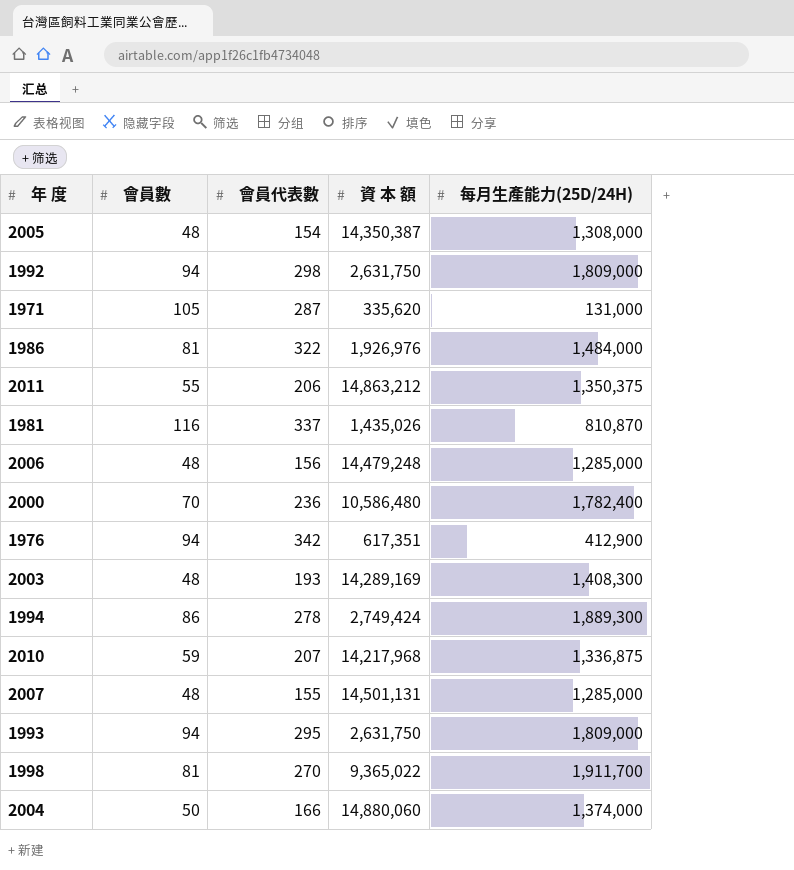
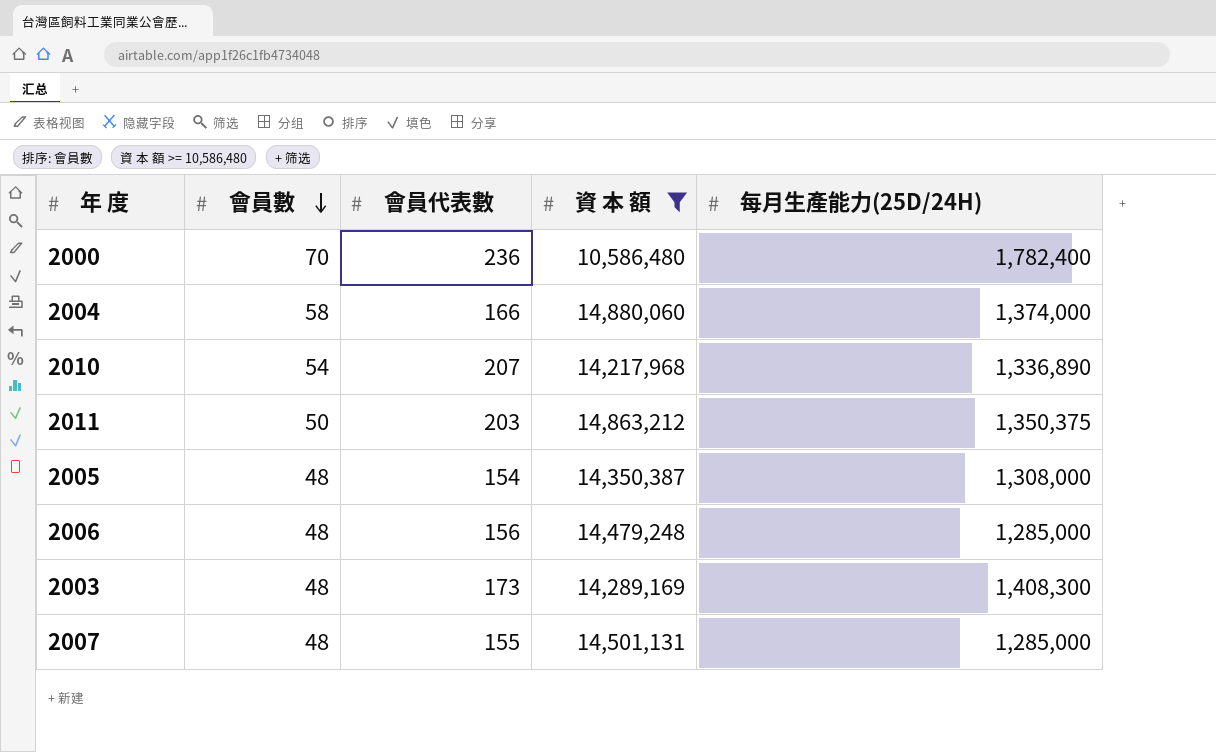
filter: none -> 資 本 額 >= 10,586,480
row order: none -> 會員數 descending
2004 | 會員數: 50 -> 58
2010 | 會員數: 59 -> 54
2010 | 每月生產能力(25D/24H): 1,336,875 -> 1,336,890
2011 | 會員數: 55 -> 50
2011 | 會員代表數: 206 -> 203
2003 | 會員代表數: 193 -> 173

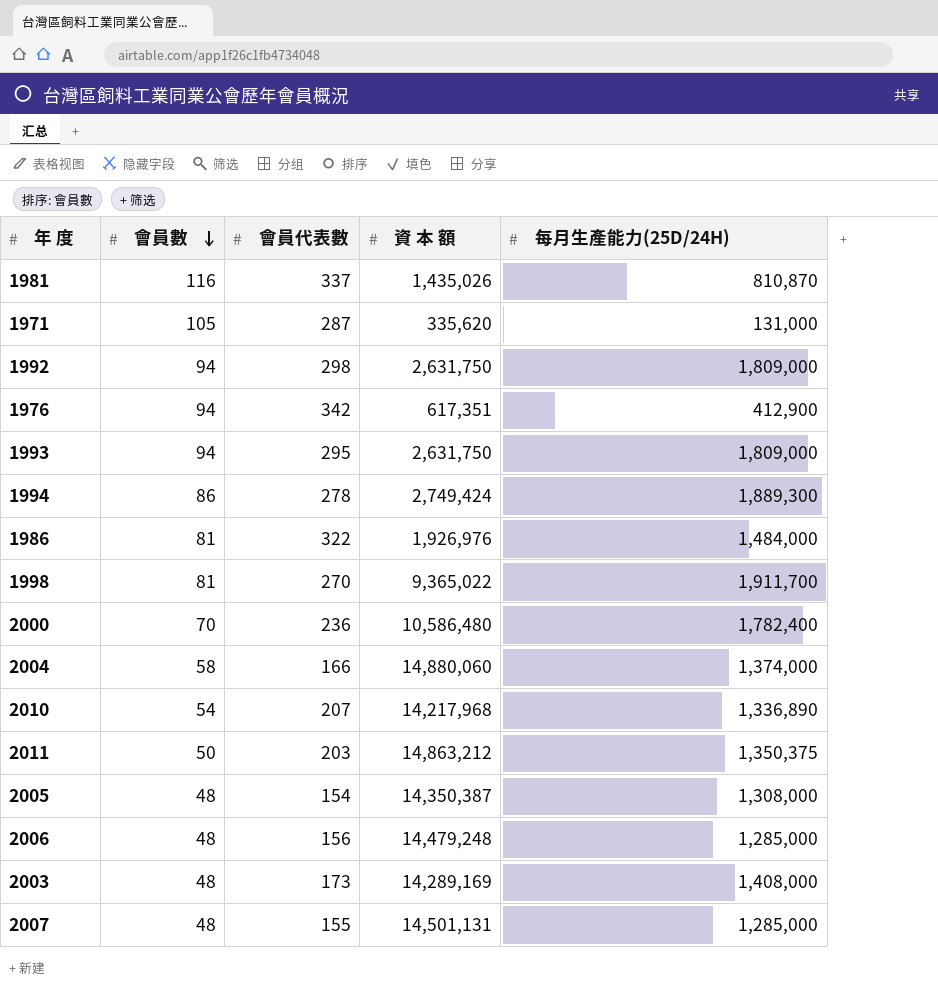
filter: 資 本 額 >= 10,586,480 -> none
2003 | 每月生產能力(25D/24H): 1,408,300 -> 1,408,000

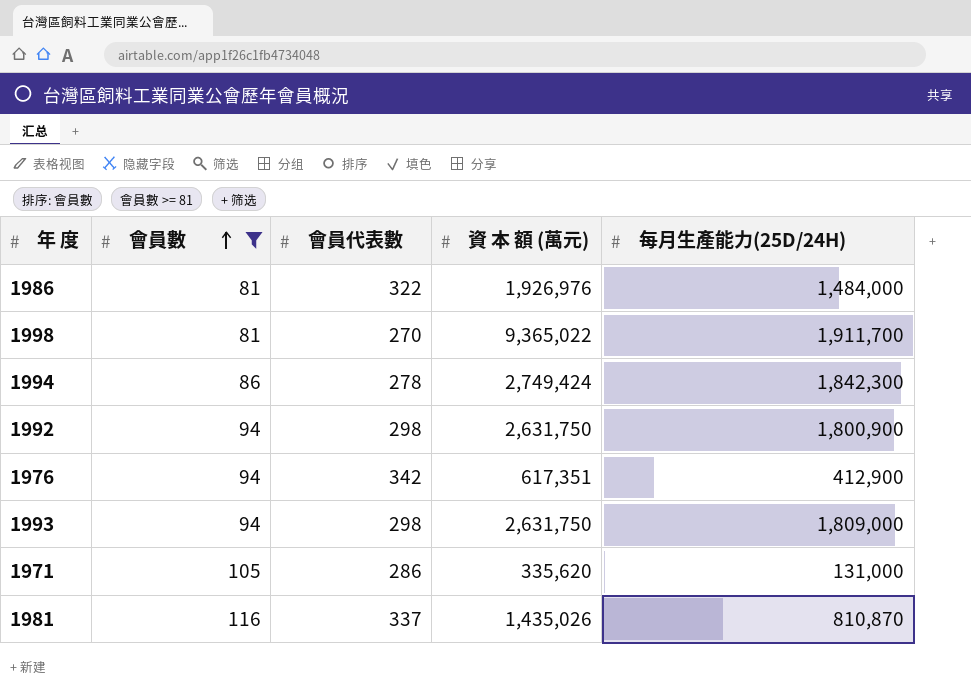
filter: none -> 會員數 >= 81
row order: 會員數 descending -> 會員數 ascending
column name: 資 本 額 -> 資 本 額 (萬元)
1994 | 每月生產能力(25D/24H): 1,889,300 -> 1,842,300
1992 | 每月生產能力(25D/24H): 1,809,000 -> 1,800,900
1993 | 會員代表數: 295 -> 298
1971 | 會員代表數: 287 -> 286

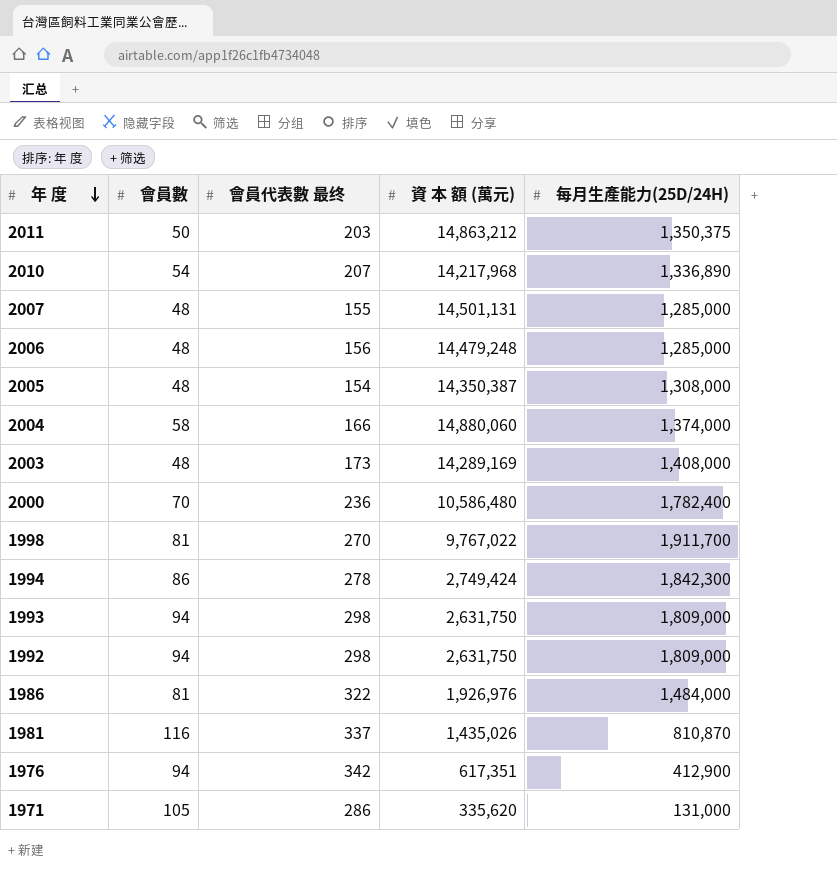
filter: 會員數 >= 81 -> none
row order: 會員數 ascending -> 年 度 descending
column name: 會員代表數 -> 會員代表數 最终
1998 | 資 本 額 (萬元): 9,365,022 -> 9,767,022
1992 | 每月生產能力(25D/24H): 1,800,900 -> 1,809,000

